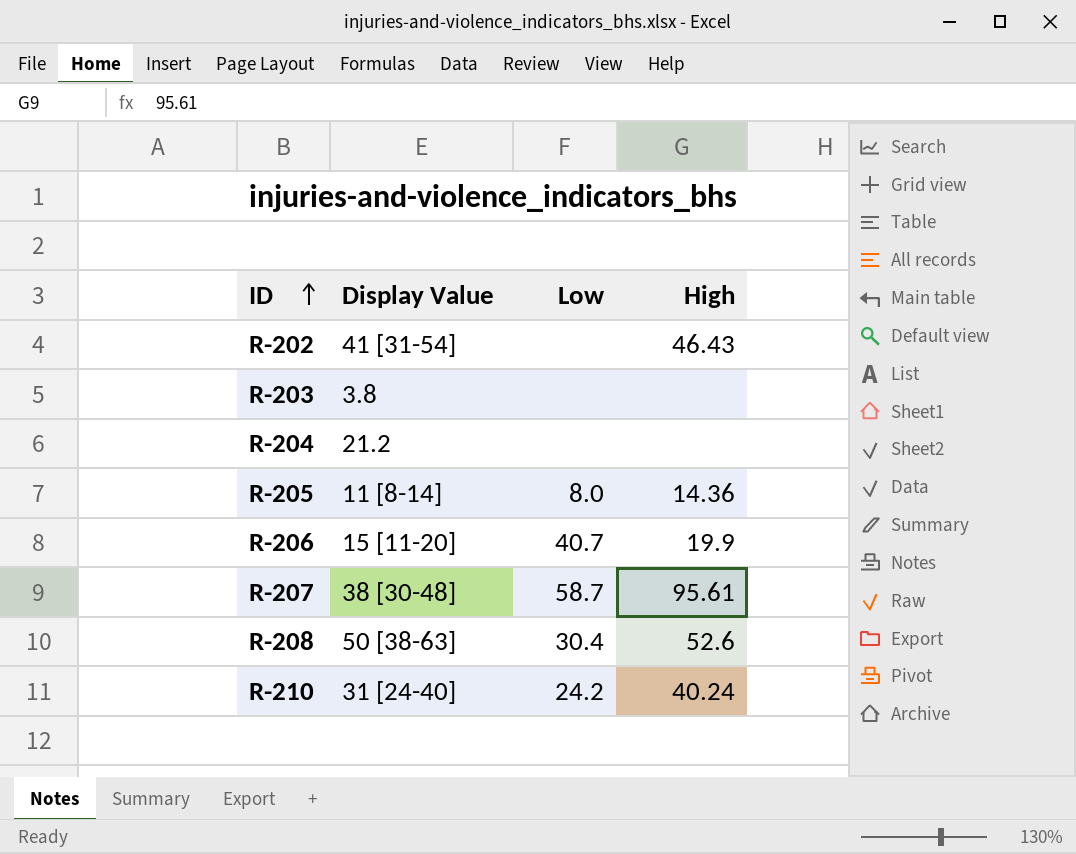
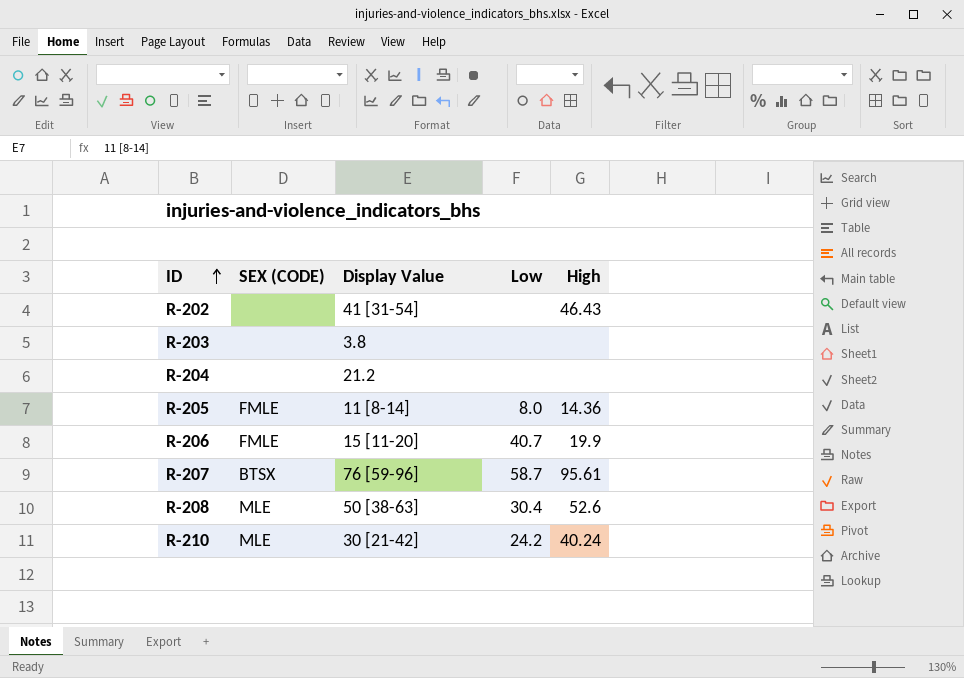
column SEX (CODE) | position: none -> 2
R-207 | Display Value: 38 [30-48] -> 76 [59-96]
R-210 | Display Value: 31 [24-40] -> 30 [21-42]

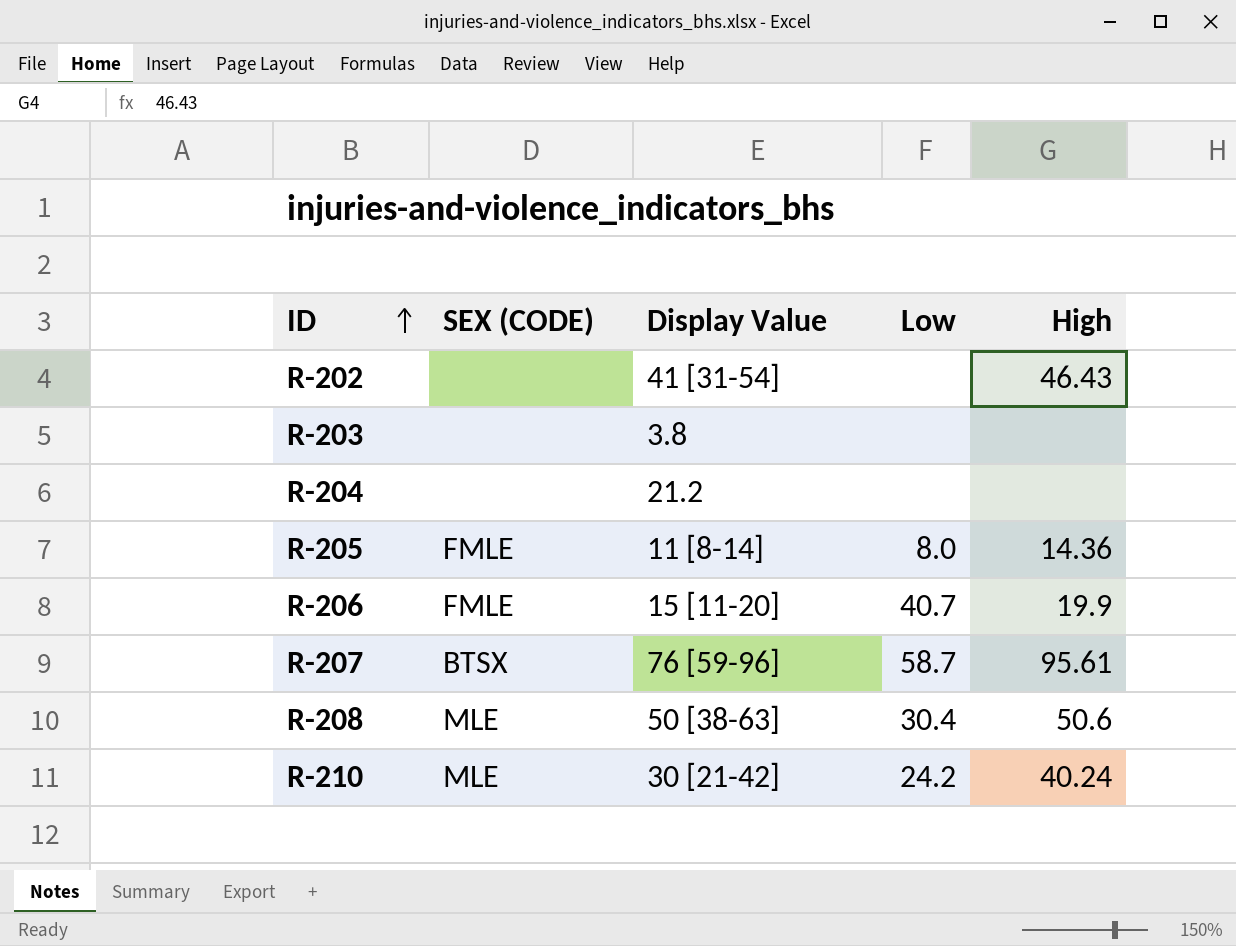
R-208 | High: 52.6 -> 50.6

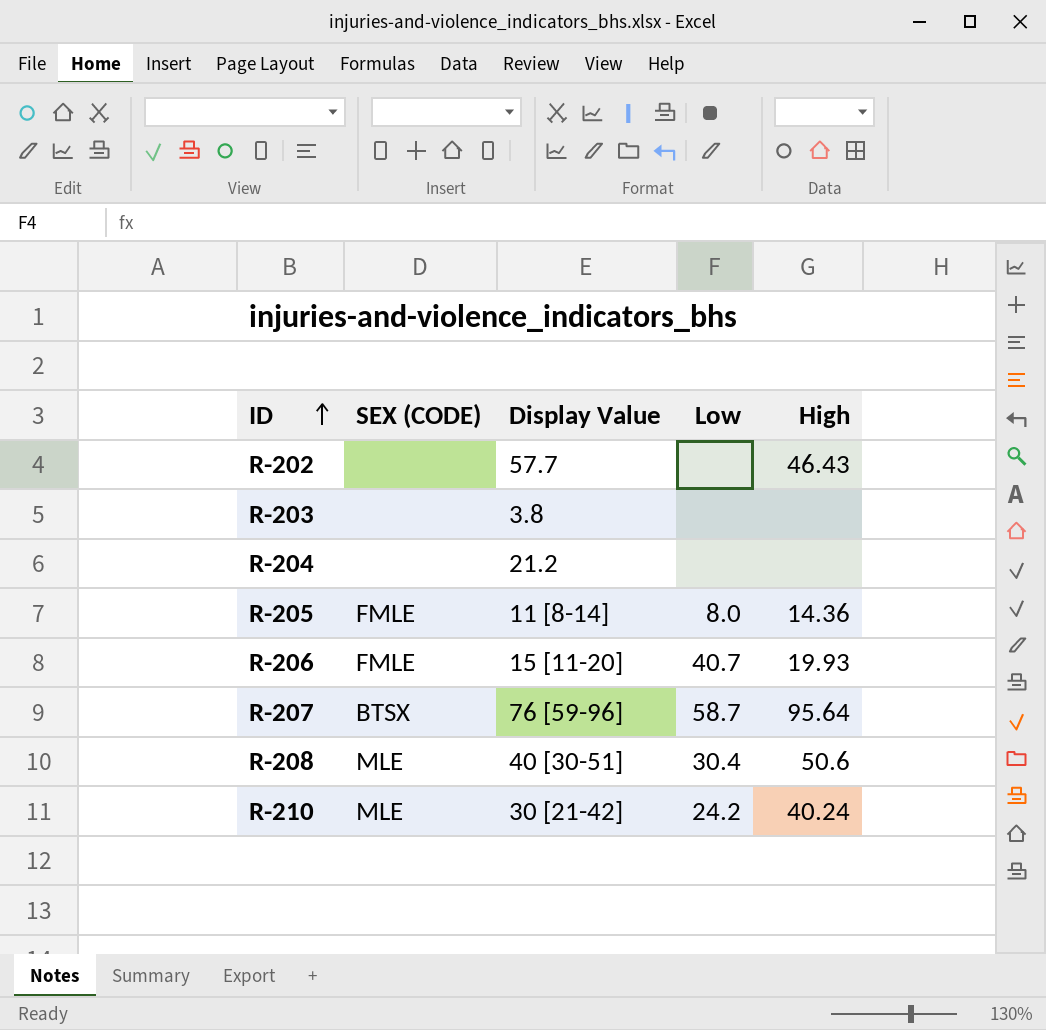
R-202 | Display Value: 41 [31-54] -> 57.7
R-206 | High: 19.9 -> 19.93
R-207 | High: 95.61 -> 95.64
R-208 | Display Value: 50 [38-63] -> 40 [30-51]

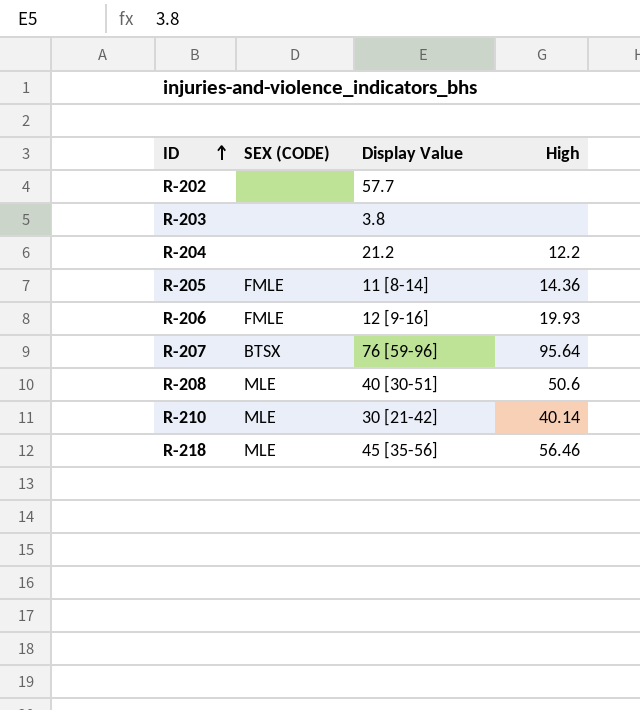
column Low | position: 4 -> none
R-202 | High: 46.43 -> none
R-204 | High: none -> 12.2
R-206 | Display Value: 15 [11-20] -> 12 [9-16]
R-210 | High: 40.24 -> 40.14
row R-218: none -> MLE | 45 [35-56] | 56.46

